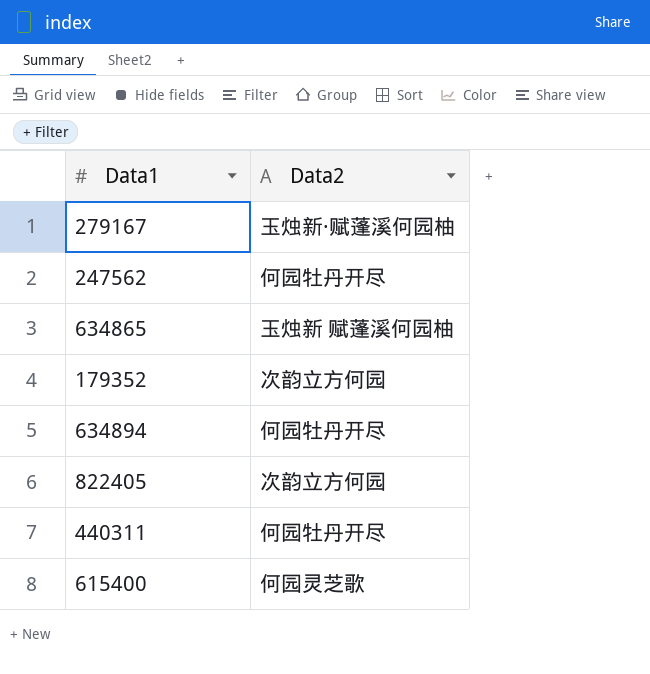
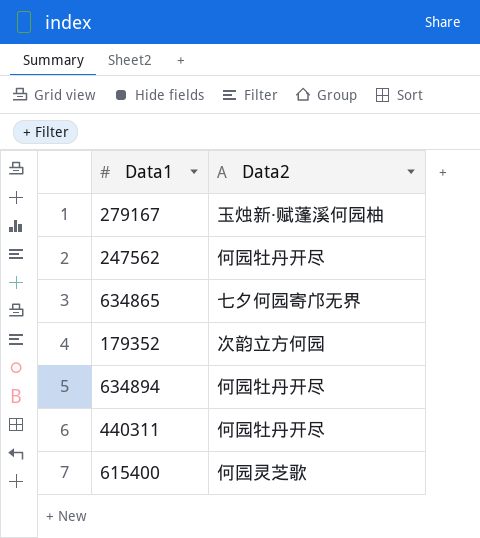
row 822405: 次韵立方何园 -> none
634865 | Data2: 玉烛新 赋蓬溪何园柚 -> 七夕何园寄邝无界

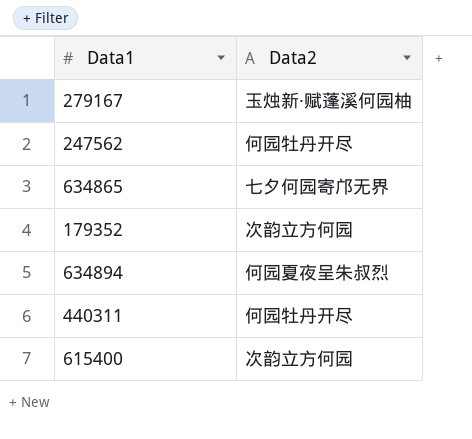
634894 | Data2: 何园牡丹开尽 -> 何园夏夜呈朱叔烈
615400 | Data2: 何园灵芝歌 -> 次韵立方何园

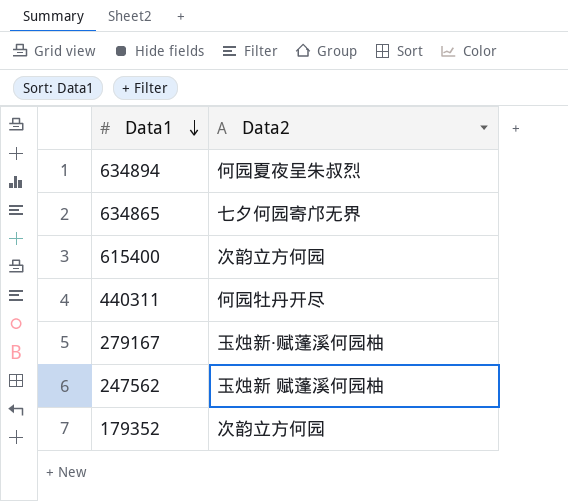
row order: none -> Data1 descending
247562 | Data2: 何园牡丹开尽 -> 玉烛新 赋蓬溪何园柚

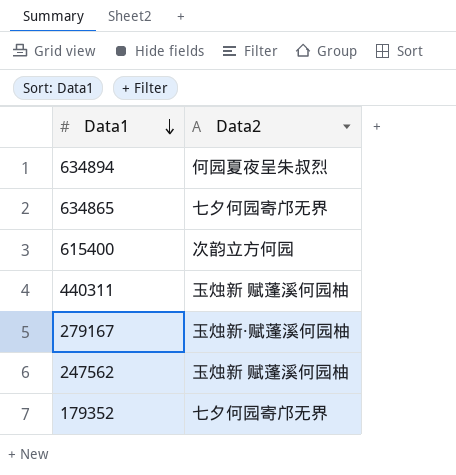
440311 | Data2: 何园牡丹开尽 -> 玉烛新 赋蓬溪何园柚
179352 | Data2: 次韵立方何园 -> 七夕何园寄邝无界

